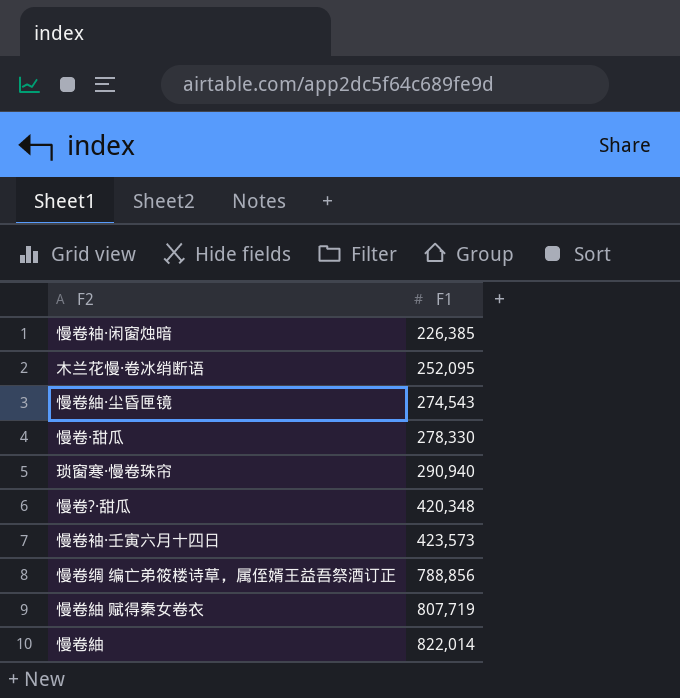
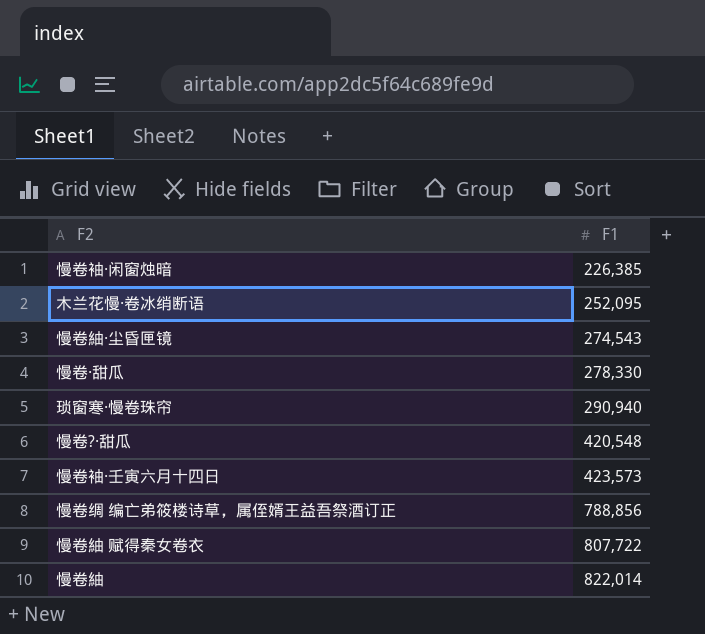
慢卷?·甜瓜 | F1: 420,348 -> 420,548
慢卷紬 赋得秦女卷衣 | F1: 807,719 -> 807,722

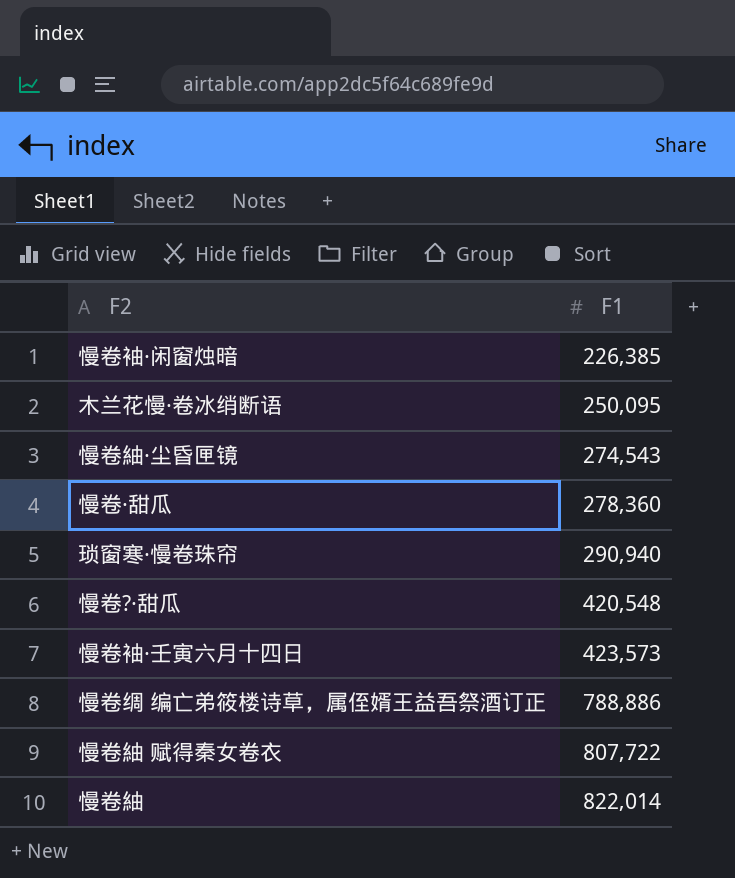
木兰花慢·卷冰绡断语 | F1: 252,095 -> 250,095
慢卷·甜瓜 | F1: 278,330 -> 278,360
慢卷绸 编亡弟筱楼诗草，属侄婿王益吾祭酒订正 | F1: 788,856 -> 788,886

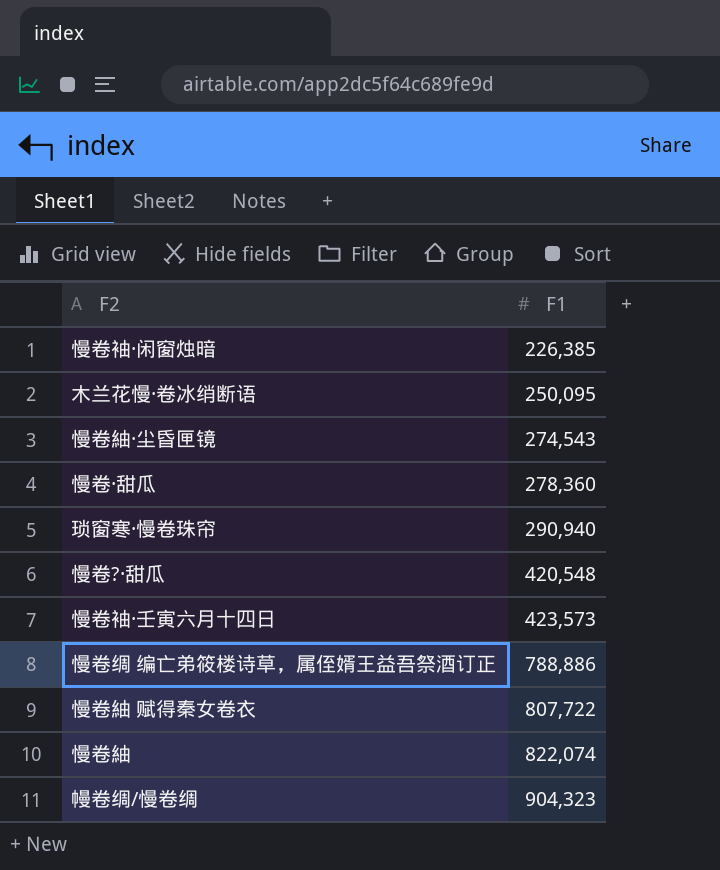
慢卷紬 | F1: 822,014 -> 822,074
row 幔卷绸/慢卷绸: none -> 904,323

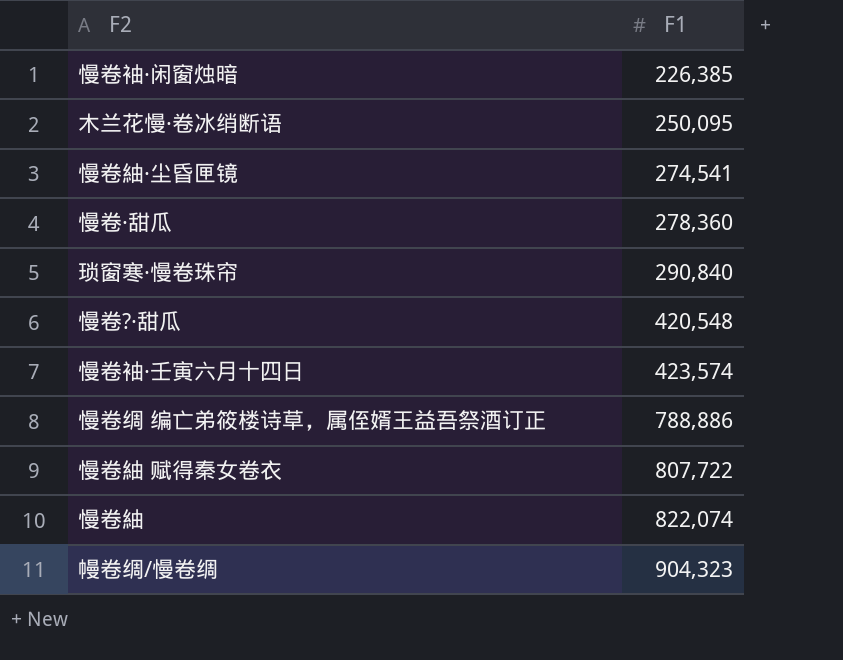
慢卷紬·尘昏匣镜 | F1: 274,543 -> 274,541
琐窗寒·慢卷珠帘 | F1: 290,940 -> 290,840
慢卷袖·壬寅六月十四日 | F1: 423,573 -> 423,574

